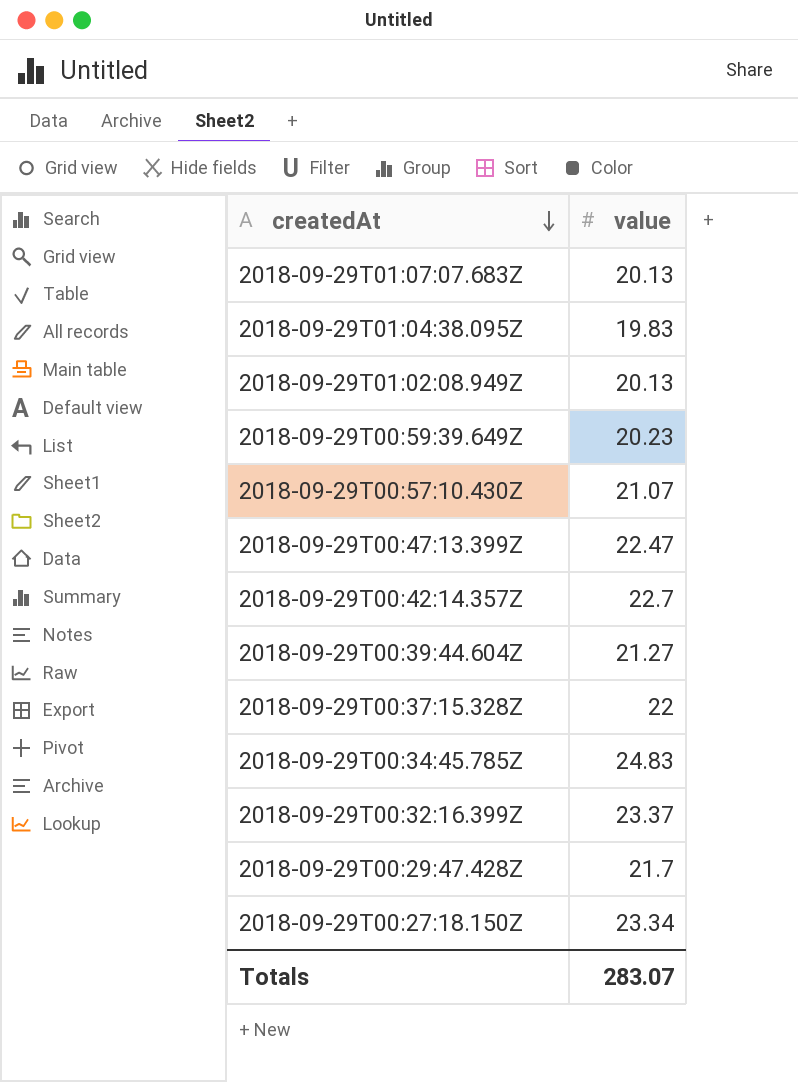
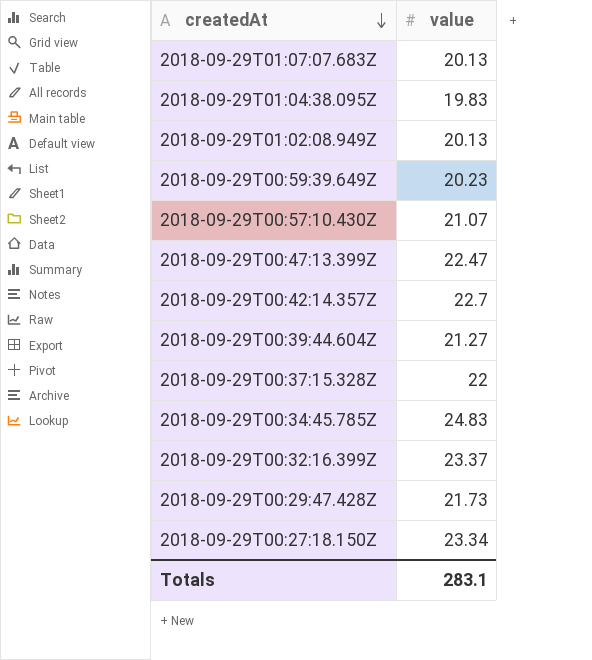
2018-09-29T00:29:47.428Z | value: 21.7 -> 21.73
Totals | value: 283.07 -> 283.1

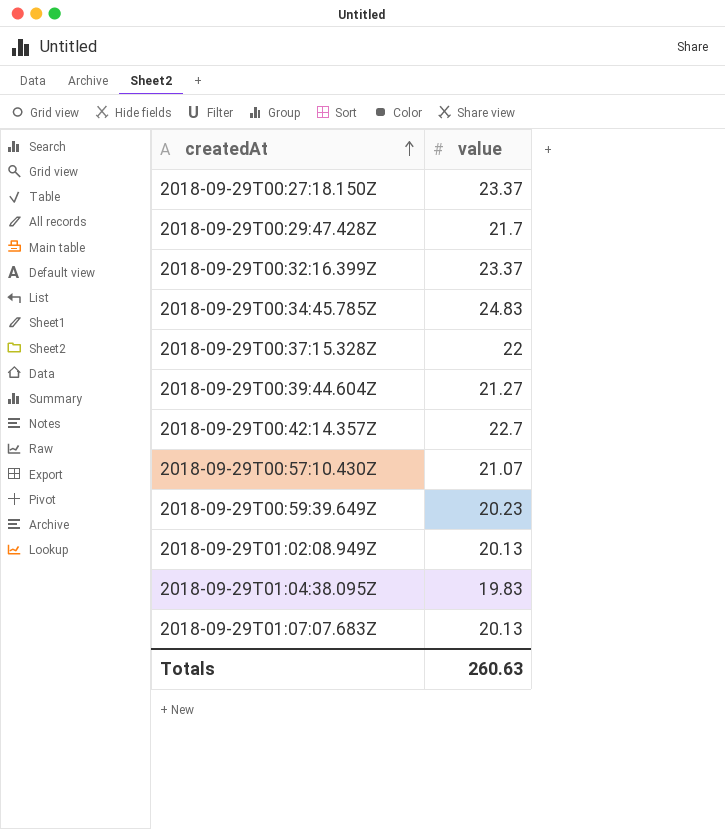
row order: createdAt descending -> createdAt ascending
row 2018-09-29T00:47:13.399Z: 22.47 -> none
2018-09-29T00:27:18.150Z | value: 23.34 -> 23.37
2018-09-29T00:29:47.428Z | value: 21.73 -> 21.7
Totals | value: 283.1 -> 260.63

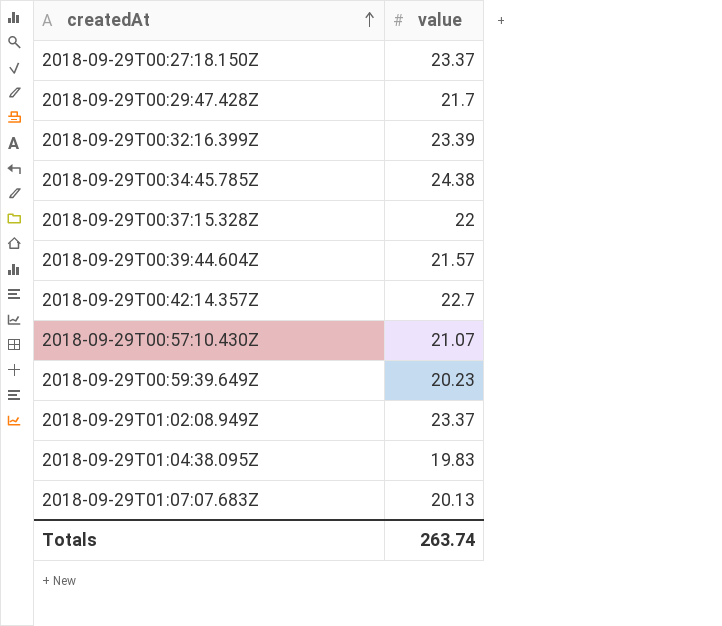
2018-09-29T00:32:16.399Z | value: 23.37 -> 23.39
2018-09-29T00:34:45.785Z | value: 24.83 -> 24.38
2018-09-29T00:39:44.604Z | value: 21.27 -> 21.57
2018-09-29T01:02:08.949Z | value: 20.13 -> 23.37
Totals | value: 260.63 -> 263.74

